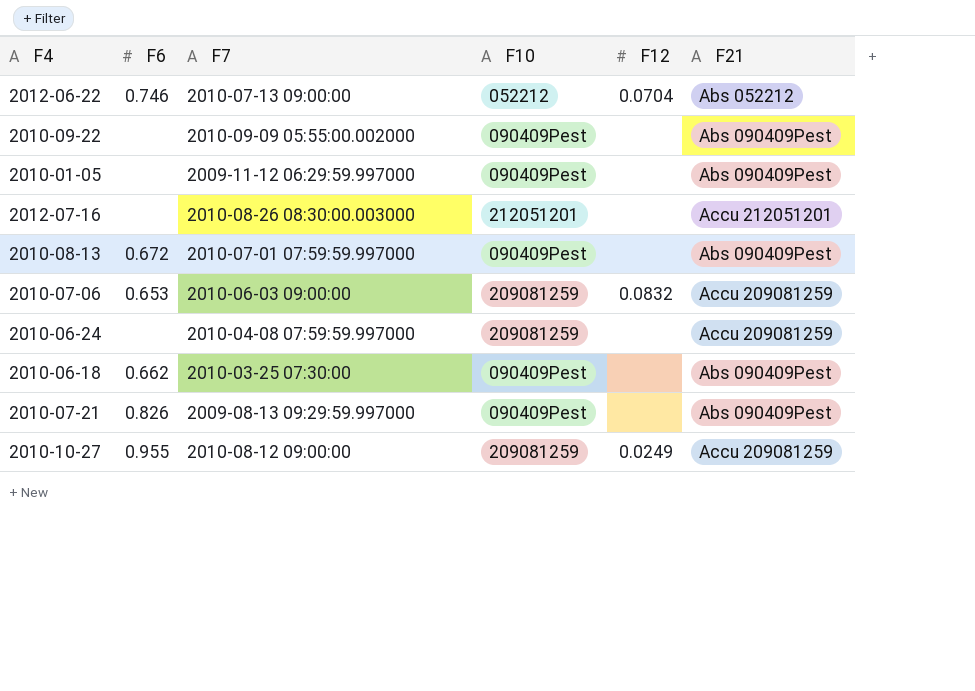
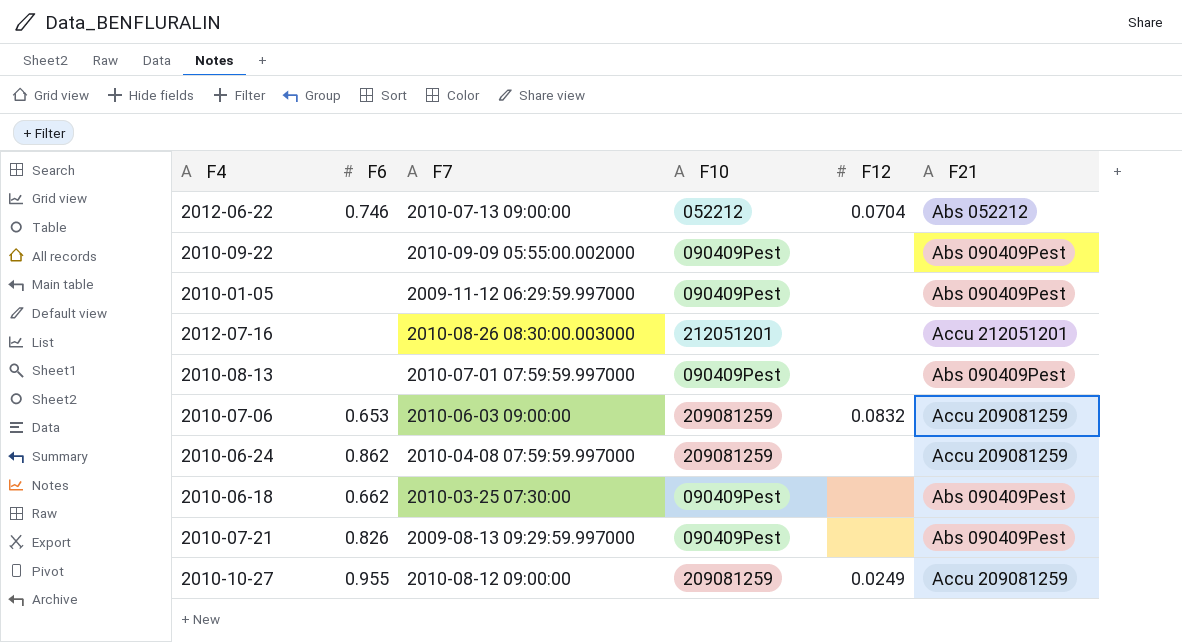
2010-08-13 | F6: 0.672 -> none
2010-06-24 | F6: none -> 0.862

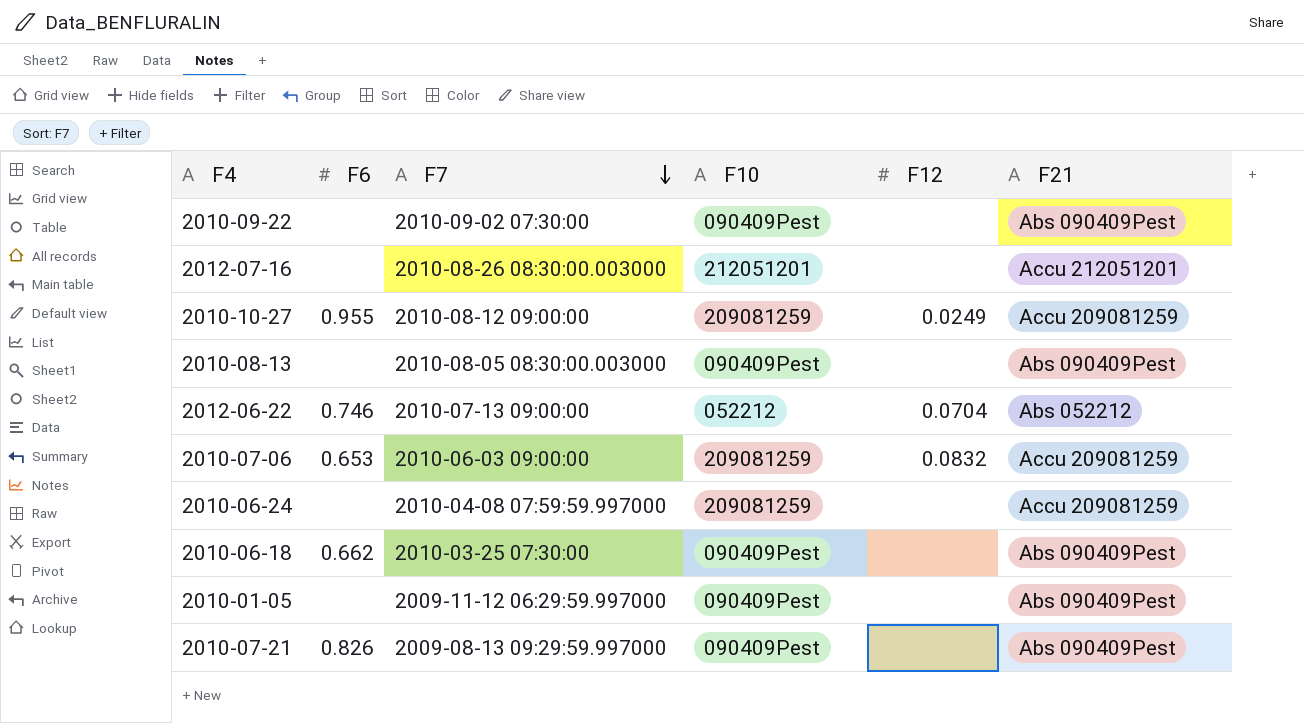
row order: none -> F7 descending
2010-09-22 | F7: 2010-09-09 05:55:00.002000 -> 2010-09-02 07:30:00
2010-08-13 | F7: 2010-07-01 07:59:59.997000 -> 2010-08-05 08:30:00.003000
2010-06-24 | F6: 0.862 -> none

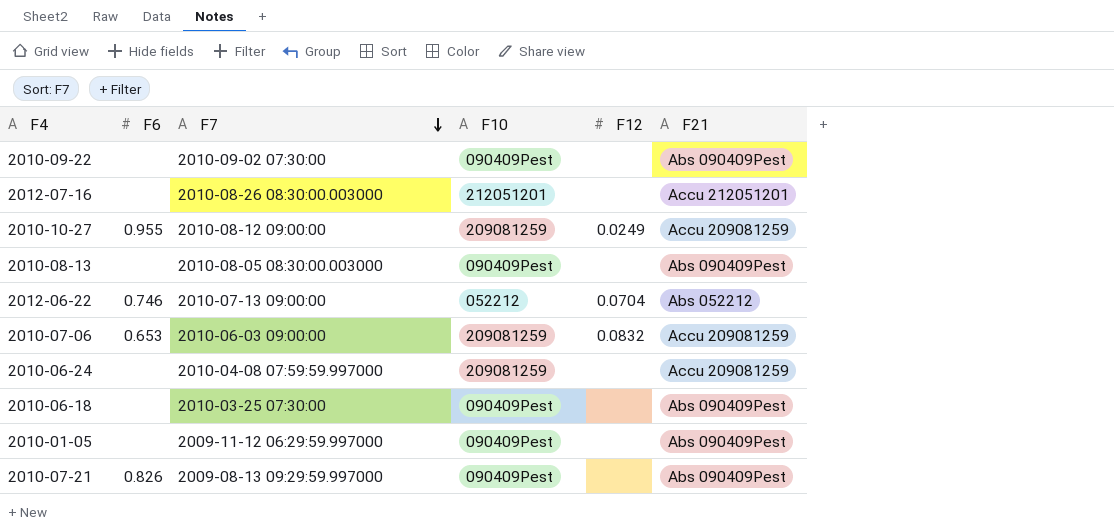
2010-06-18 | F6: 0.662 -> none

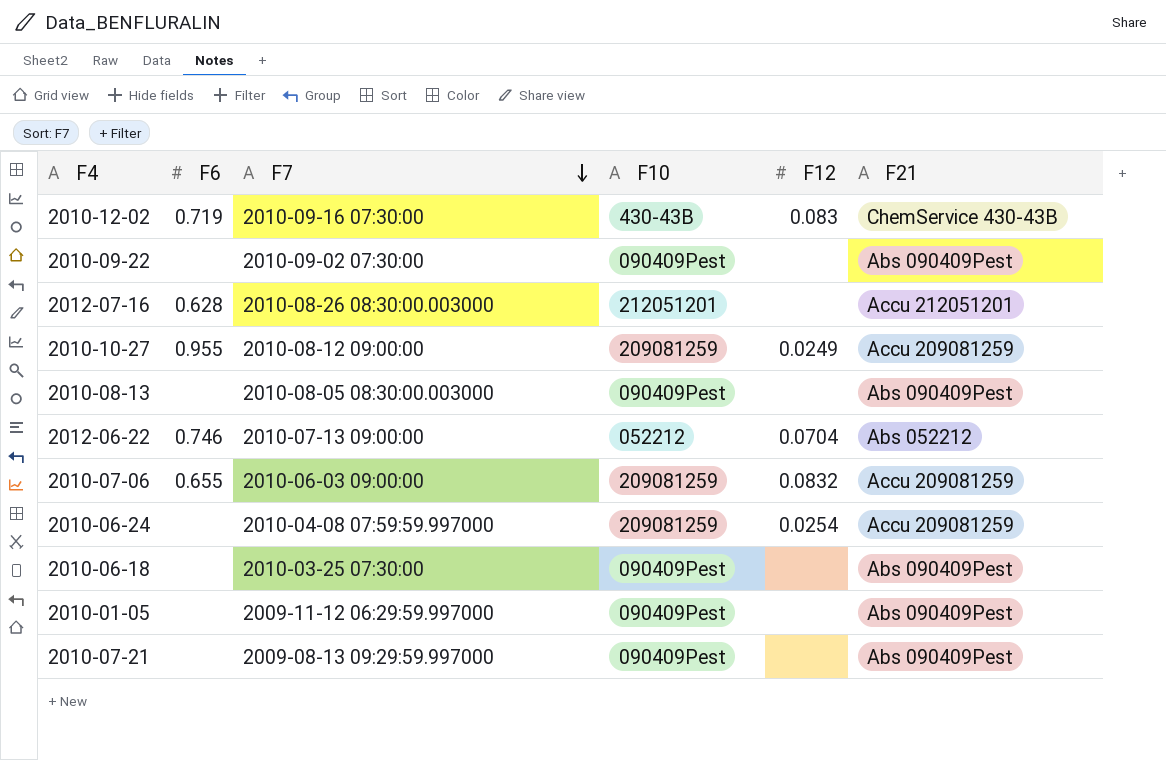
row 2010-12-02: none -> 0.719 | 2010-09-16 07:30:00 | 430-43B | 0.083 | ChemService 430-43B
2012-07-16 | F6: none -> 0.628
2010-07-06 | F6: 0.653 -> 0.655
2010-06-24 | F12: none -> 0.0254
2010-07-21 | F6: 0.826 -> none

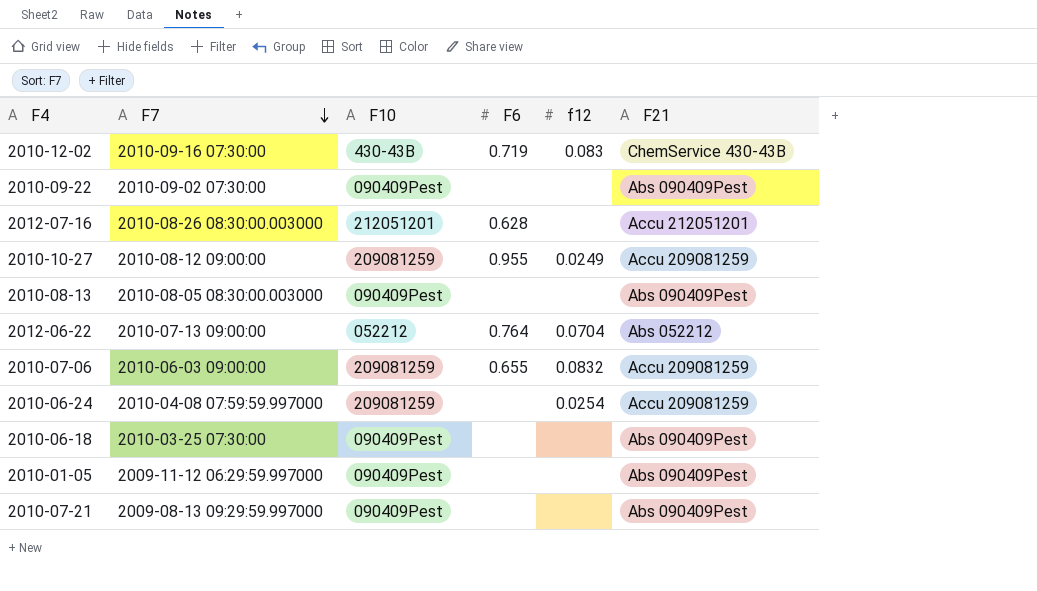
column F6 | position: 2 -> 4
column name: F12 -> f12
2012-06-22 | F6: 0.746 -> 0.764

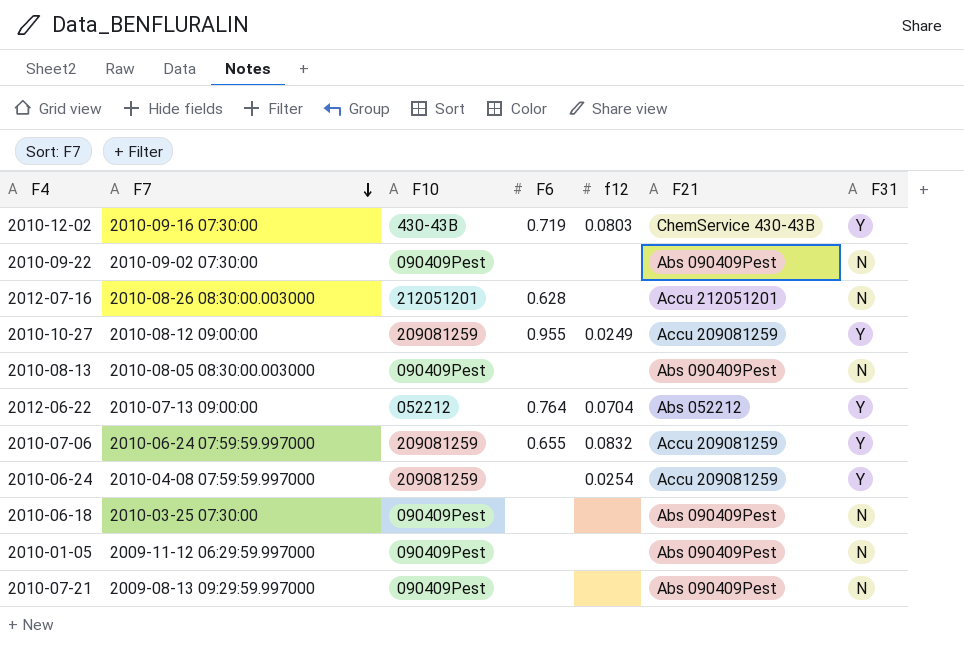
column F31 | position: none -> 7
2010-12-02 | f12: 0.083 -> 0.0803
2010-07-06 | F7: 2010-06-03 09:00:00 -> 2010-06-24 07:59:59.997000

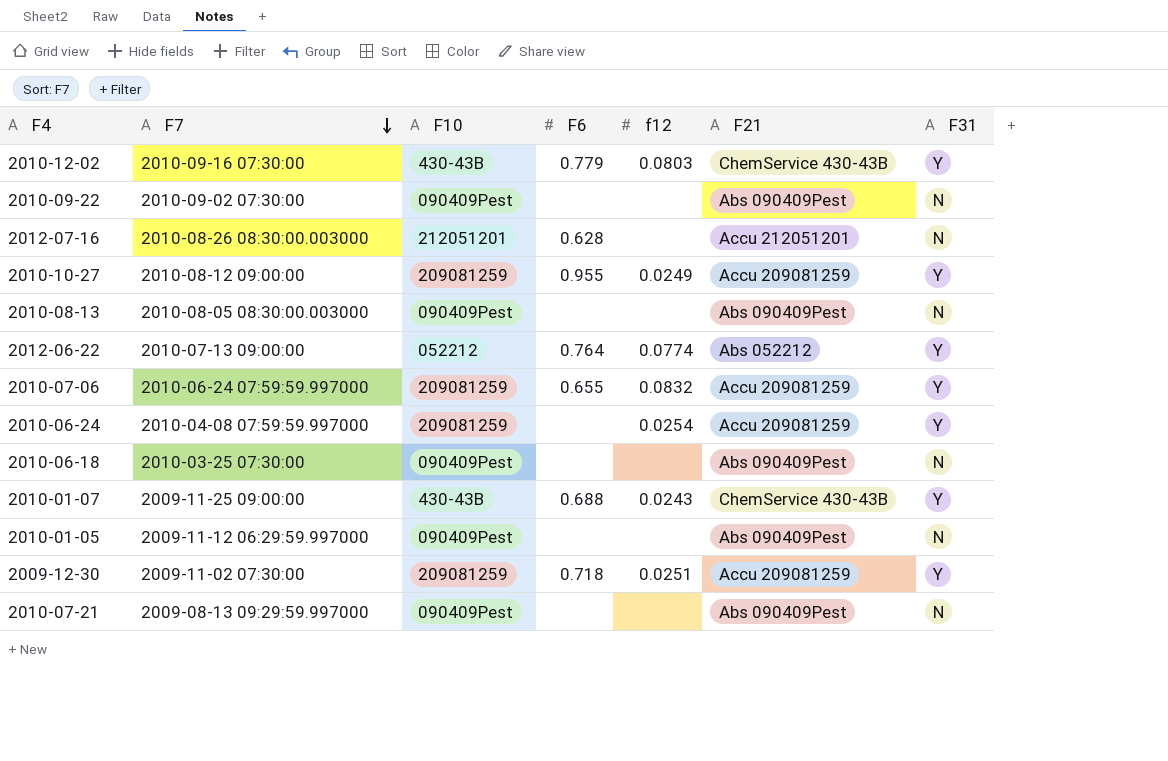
2010-12-02 | F6: 0.719 -> 0.779
2012-06-22 | f12: 0.0704 -> 0.0774
row 2010-01-07: none -> 2009-11-25 09:00:00 | 430-43B | 0.688 | 0.0243 | ChemService 430-43B | Y
row 2009-12-30: none -> 2009-11-02 07:30:00 | 209081259 | 0.718 | 0.0251 | Accu 209081259 | Y

